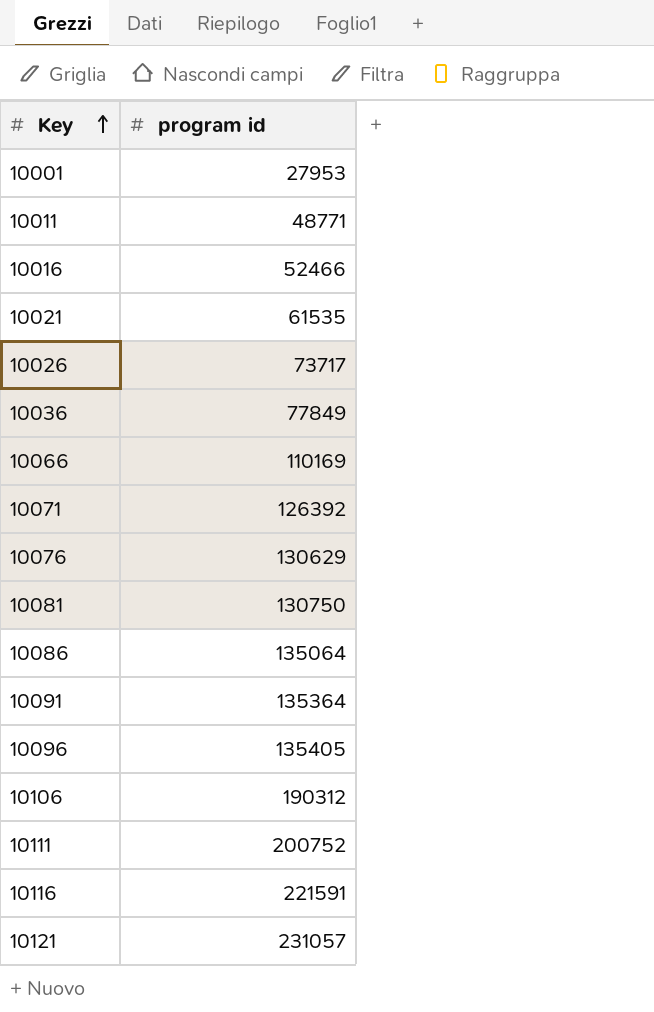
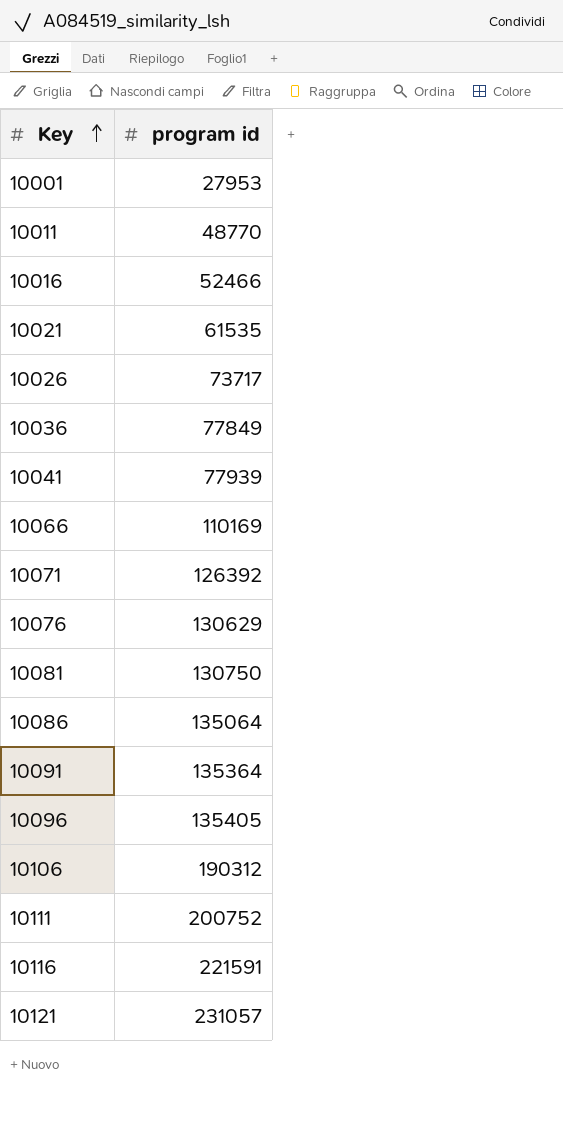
10011 | program id: 48771 -> 48770
row 10041: none -> 77939

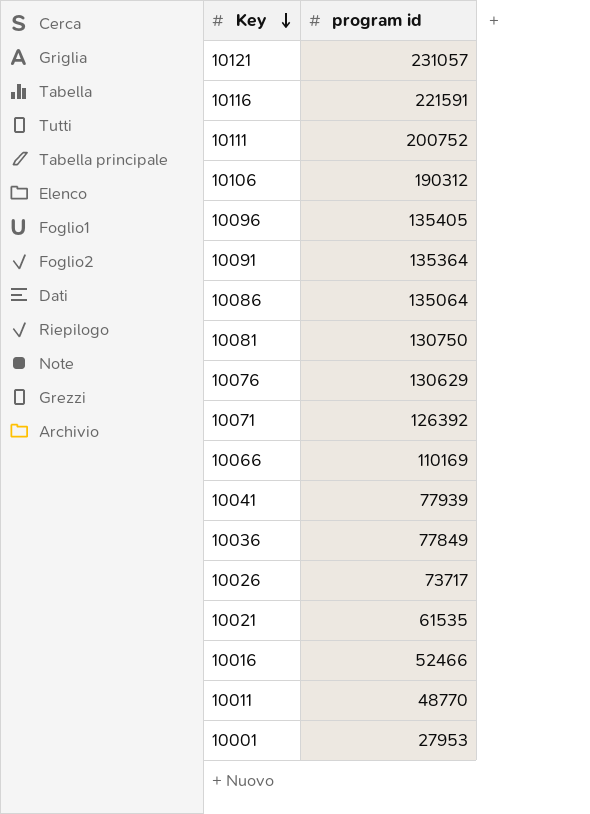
row order: Key ascending -> Key descending

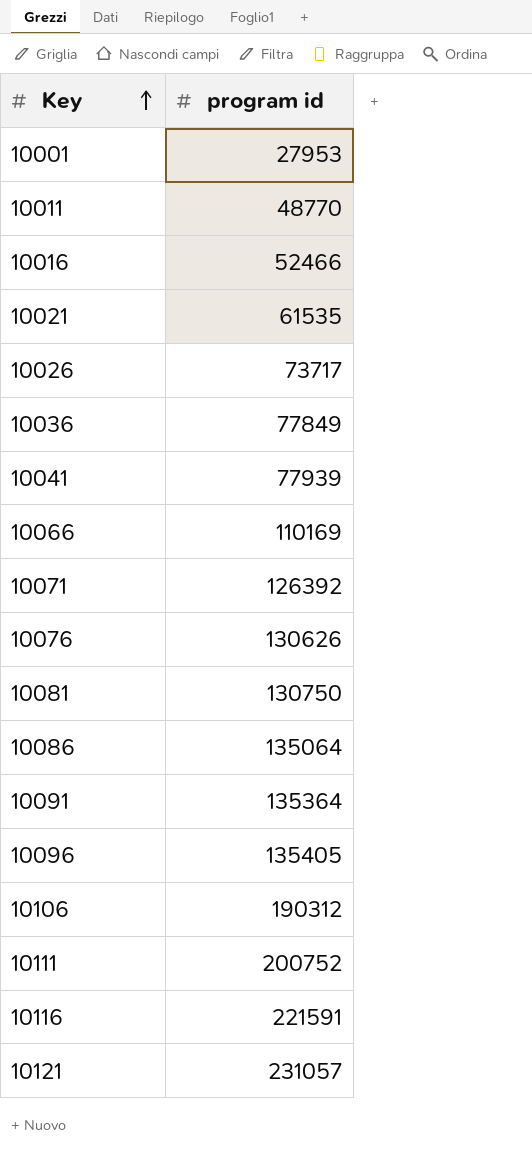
row order: Key descending -> Key ascending
10076 | program id: 130629 -> 130626

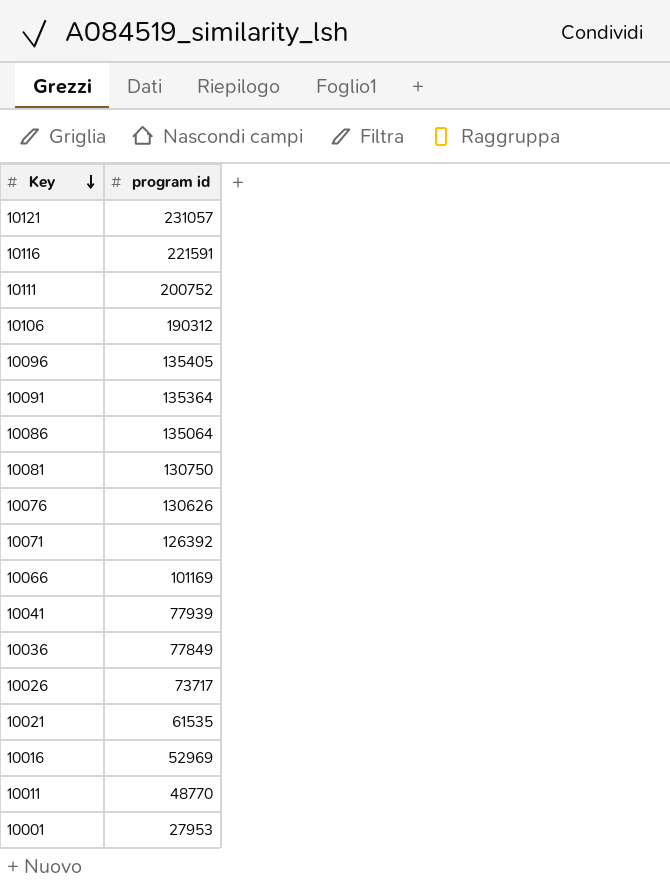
row order: Key ascending -> Key descending
10066 | program id: 110169 -> 101169
10016 | program id: 52466 -> 52969

